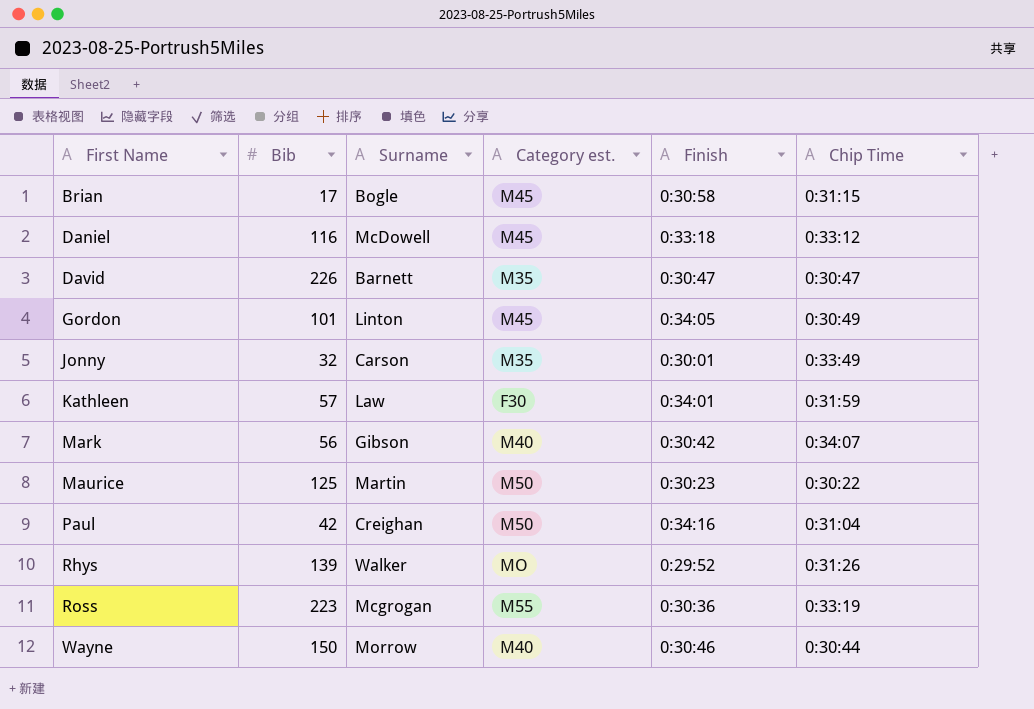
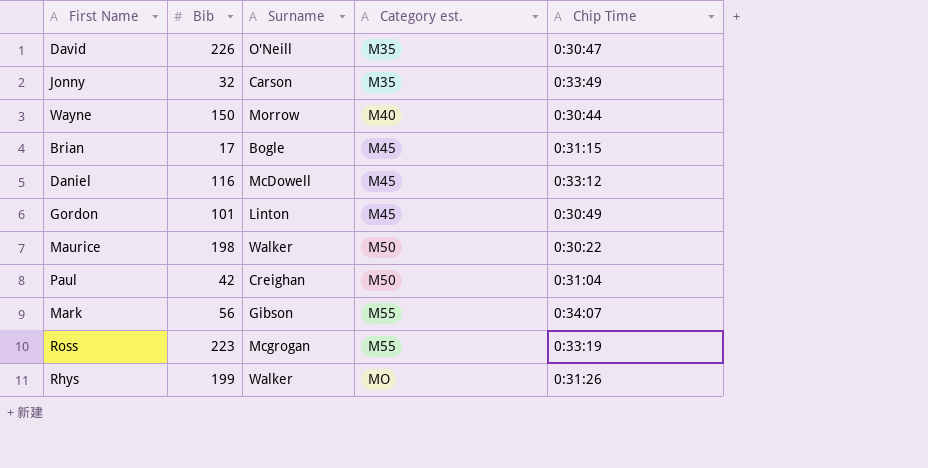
row order: First Name ascending -> Category est. ascending
column Finish | position: 5 -> none
row Kathleen: 57 | Law | F30 | 0:34:01 | 0:31:59 -> none
David | Surname: Barnett -> O'Neill
Maurice | Bib: 125 -> 198
Maurice | Surname: Martin -> Walker
Mark | Category est.: M40 -> M55
Rhys | Bib: 139 -> 199

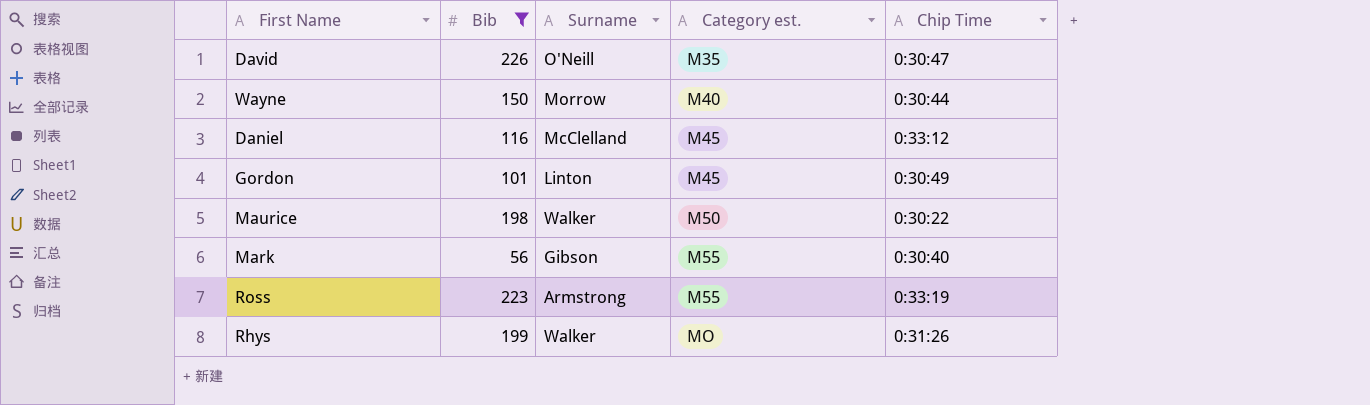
filter: none -> Bib >= 56
Daniel | Surname: McDowell -> McClelland
Mark | Chip Time: 0:34:07 -> 0:30:40
Ross | Surname: Mcgrogan -> Armstrong

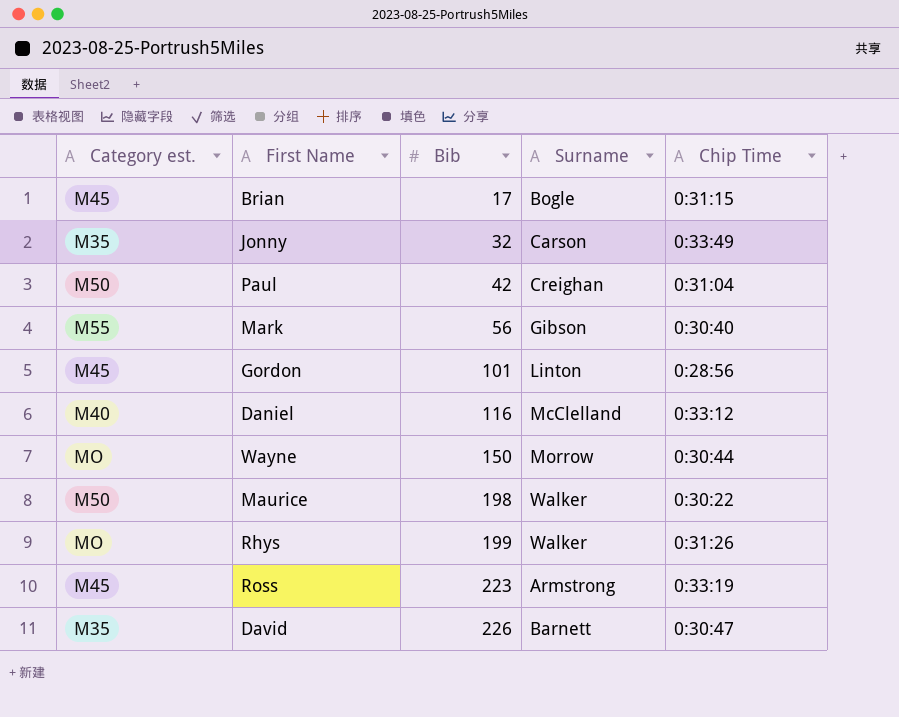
filter: Bib >= 56 -> none
row order: Category est. ascending -> Bib ascending
column Category est. | position: 4 -> 1
Gordon | Chip Time: 0:30:49 -> 0:28:56
Daniel | Category est.: M45 -> M40
Wayne | Category est.: M40 -> MO
Ross | Category est.: M55 -> M45
David | Surname: O'Neill -> Barnett

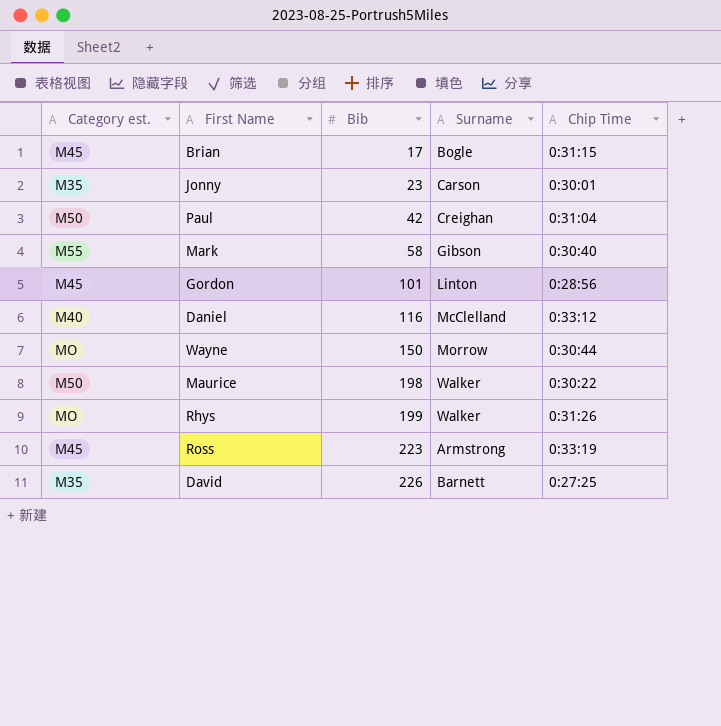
Jonny | Bib: 32 -> 23
Jonny | Chip Time: 0:33:49 -> 0:30:01
Mark | Bib: 56 -> 58
David | Chip Time: 0:30:47 -> 0:27:25

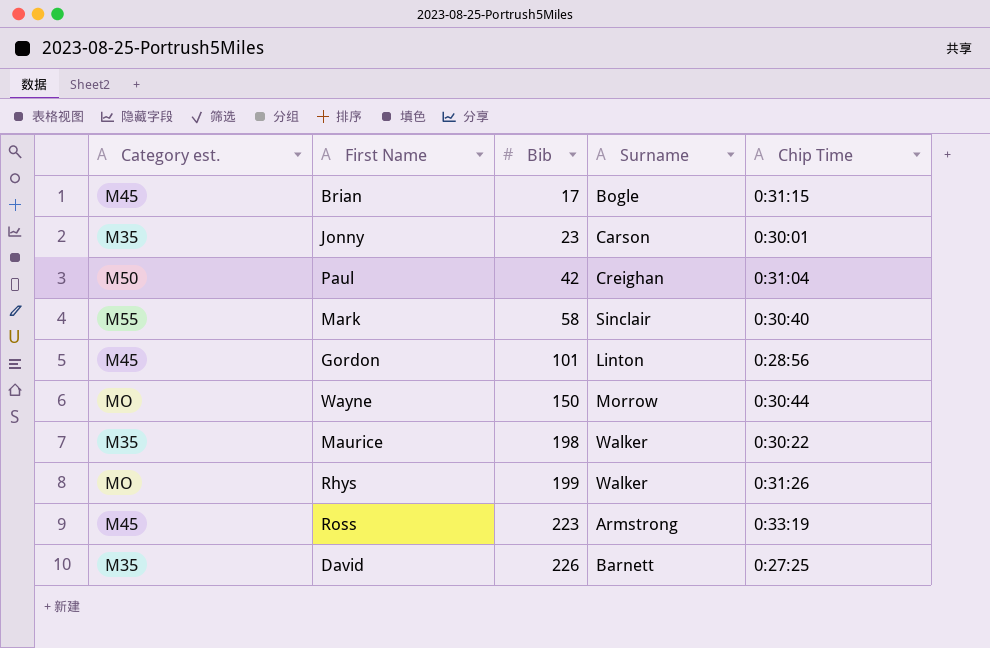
row Daniel: M40 | 116 | McClelland | 0:33:12 -> none
Mark | Surname: Gibson -> Sinclair
Maurice | Category est.: M50 -> M35

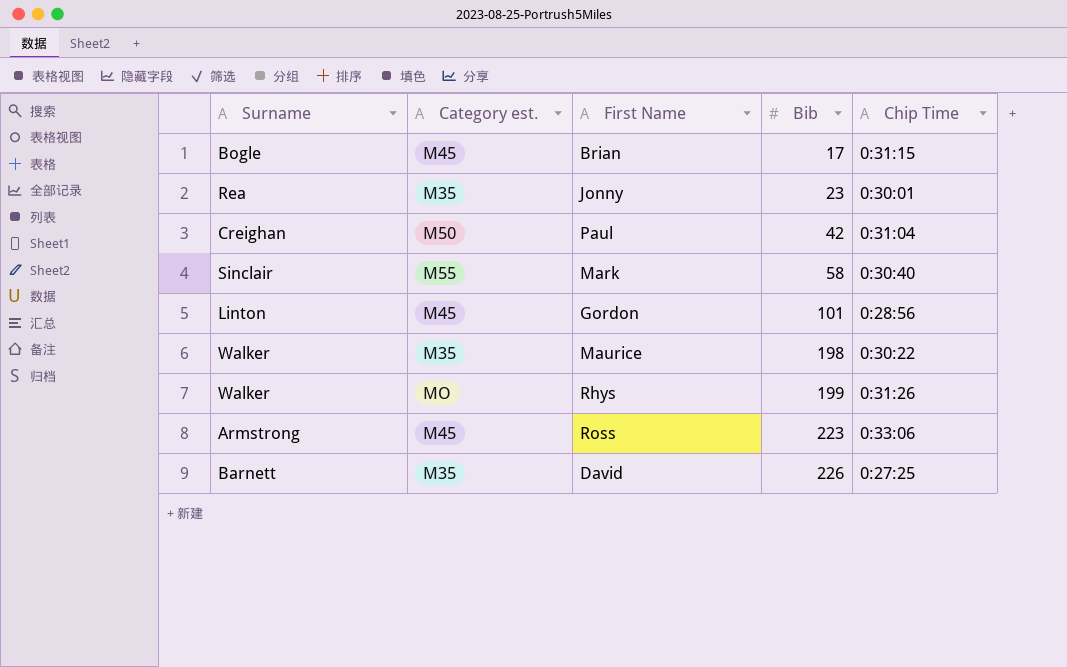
column Surname | position: 4 -> 1
row Wayne: MO | 150 | Morrow | 0:30:44 -> none
Jonny | Surname: Carson -> Rea
Ross | Chip Time: 0:33:19 -> 0:33:06

